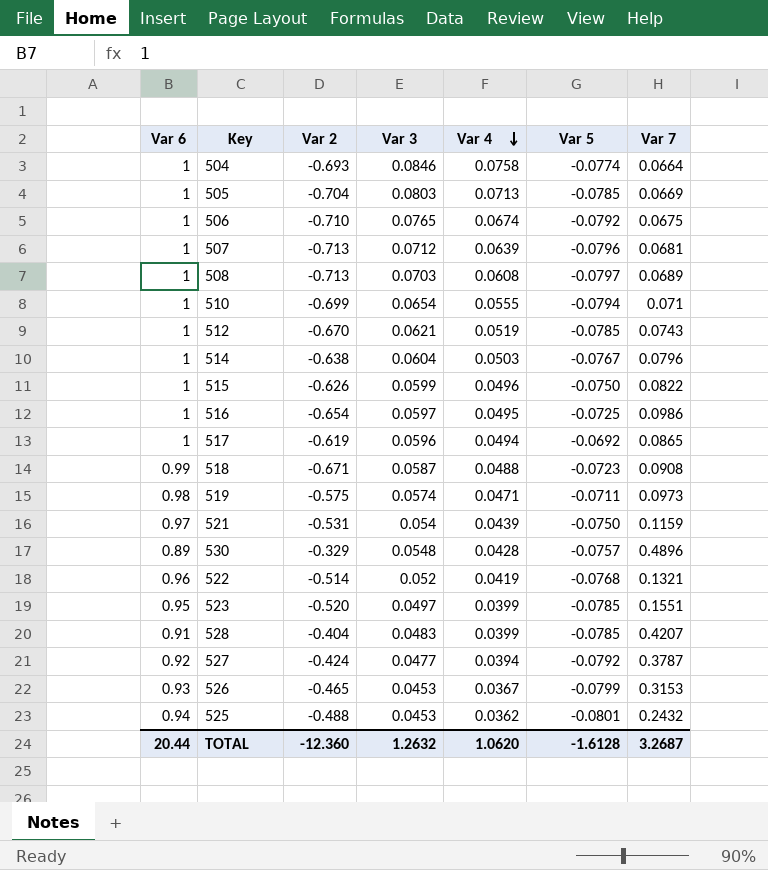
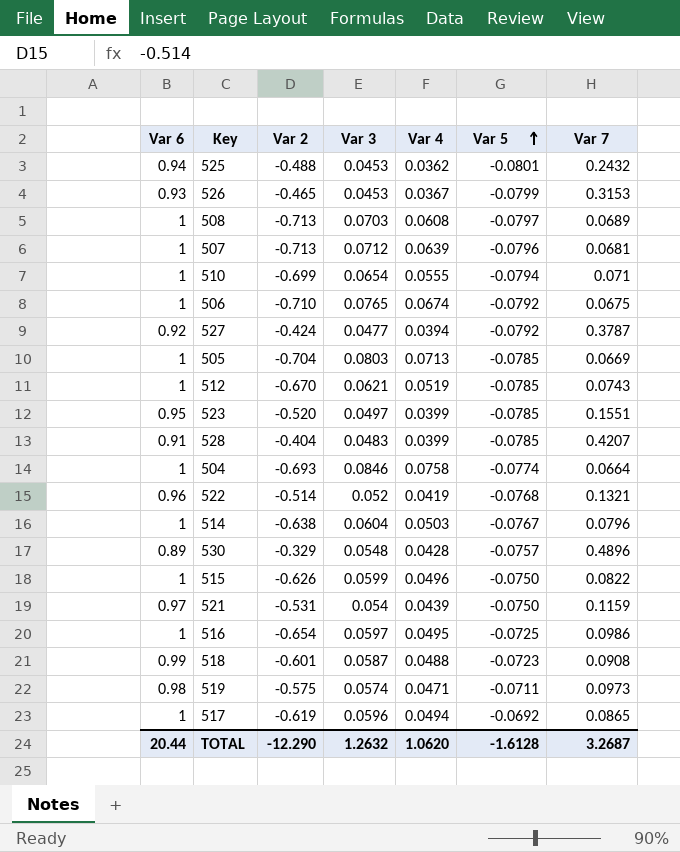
row order: Var 4 descending -> Var 5 ascending
518 | Var 2: -0.671 -> -0.601
TOTAL | Var 2: -12.360 -> -12.290

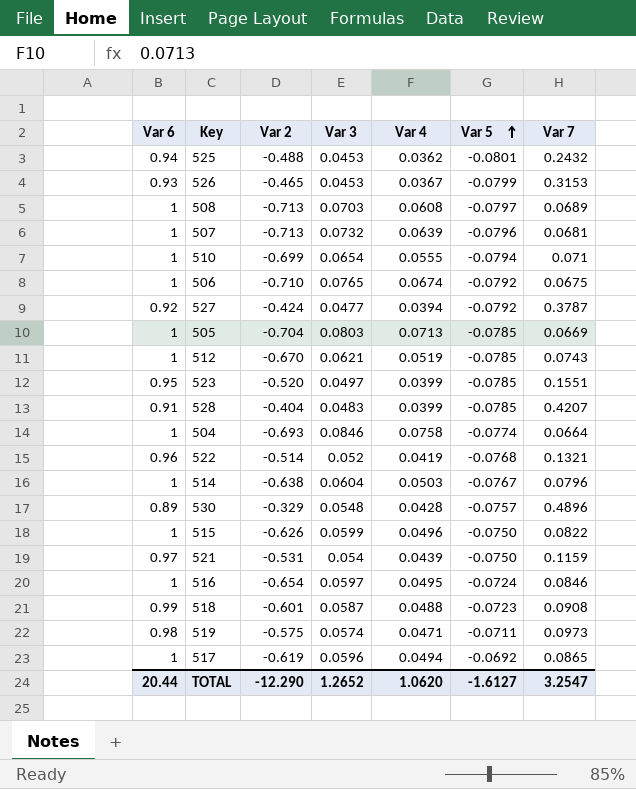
507 | Var 3: 0.0712 -> 0.0732
516 | Var 5: -0.0725 -> -0.0724
516 | Var 7: 0.0986 -> 0.0846
TOTAL | Var 3: 1.2632 -> 1.2652
TOTAL | Var 5: -1.6128 -> -1.6127
TOTAL | Var 7: 3.2687 -> 3.2547

